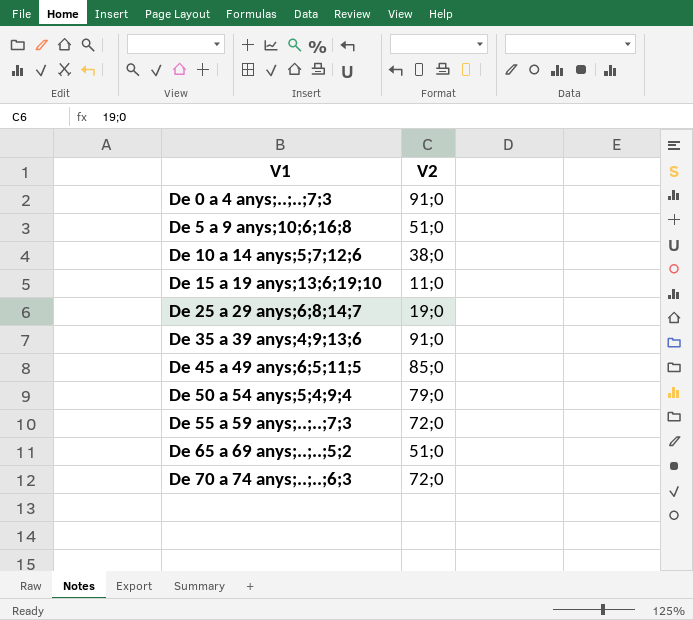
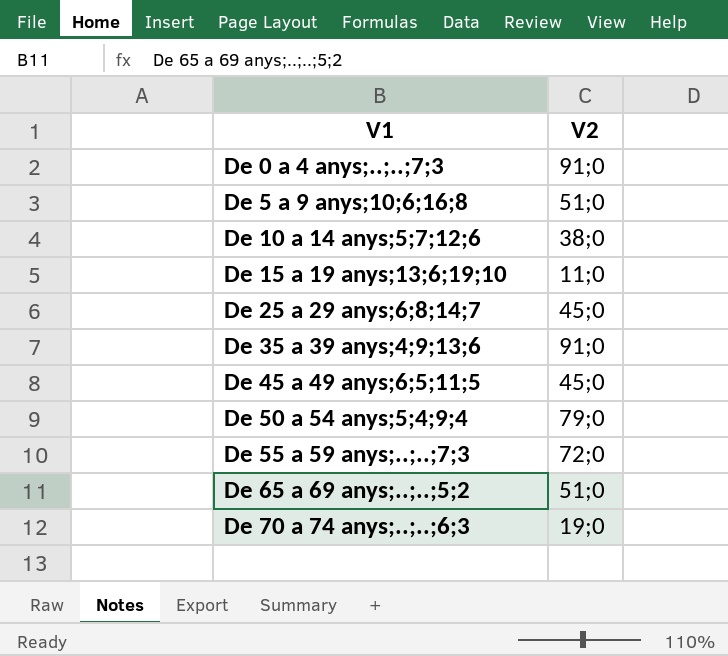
De 25 a 29 anys;6;8;14;7 | V2: 19;0 -> 45;0
De 45 a 49 anys;6;5;11;5 | V2: 85;0 -> 45;0
De 70 a 74 anys;..;..;6;3 | V2: 72;0 -> 19;0

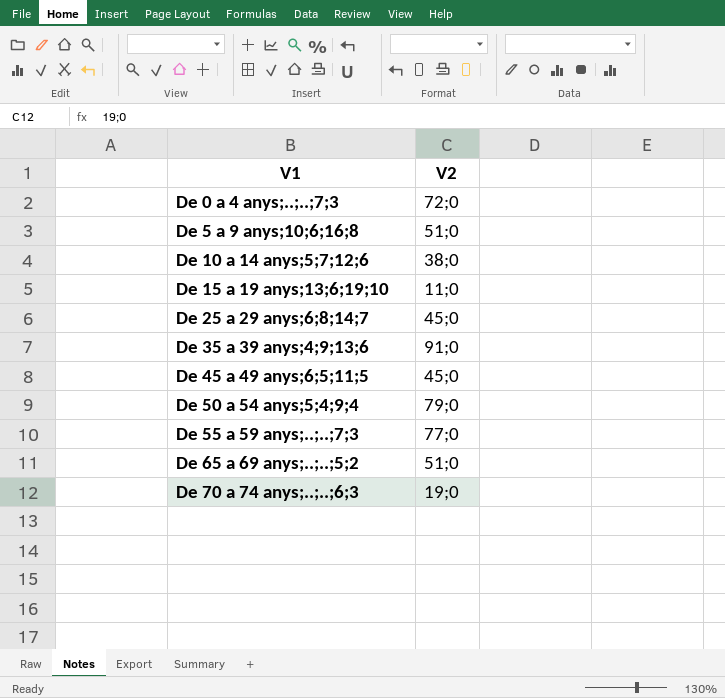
De 0 a 4 anys;..;..;7;3 | V2: 91;0 -> 72;0
De 55 a 59 anys;..;..;7;3 | V2: 72;0 -> 77;0

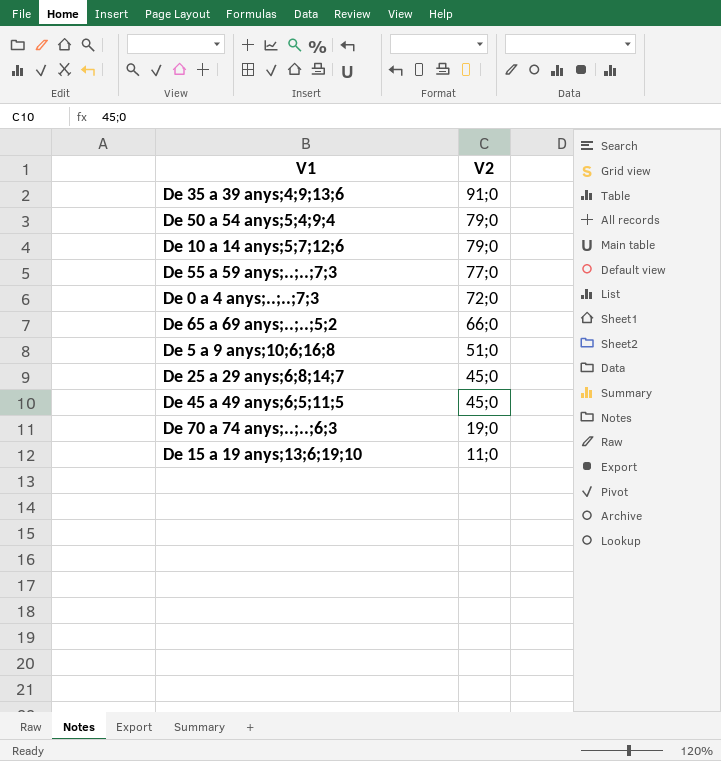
row order: V1 ascending -> V2 descending
De 10 a 14 anys;5;7;12;6 | V2: 38;0 -> 79;0
De 65 a 69 anys;..;..;5;2 | V2: 51;0 -> 66;0

